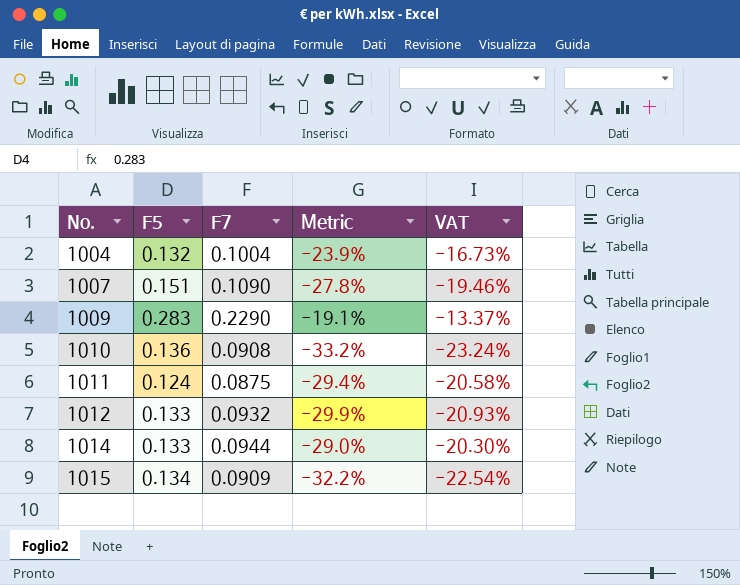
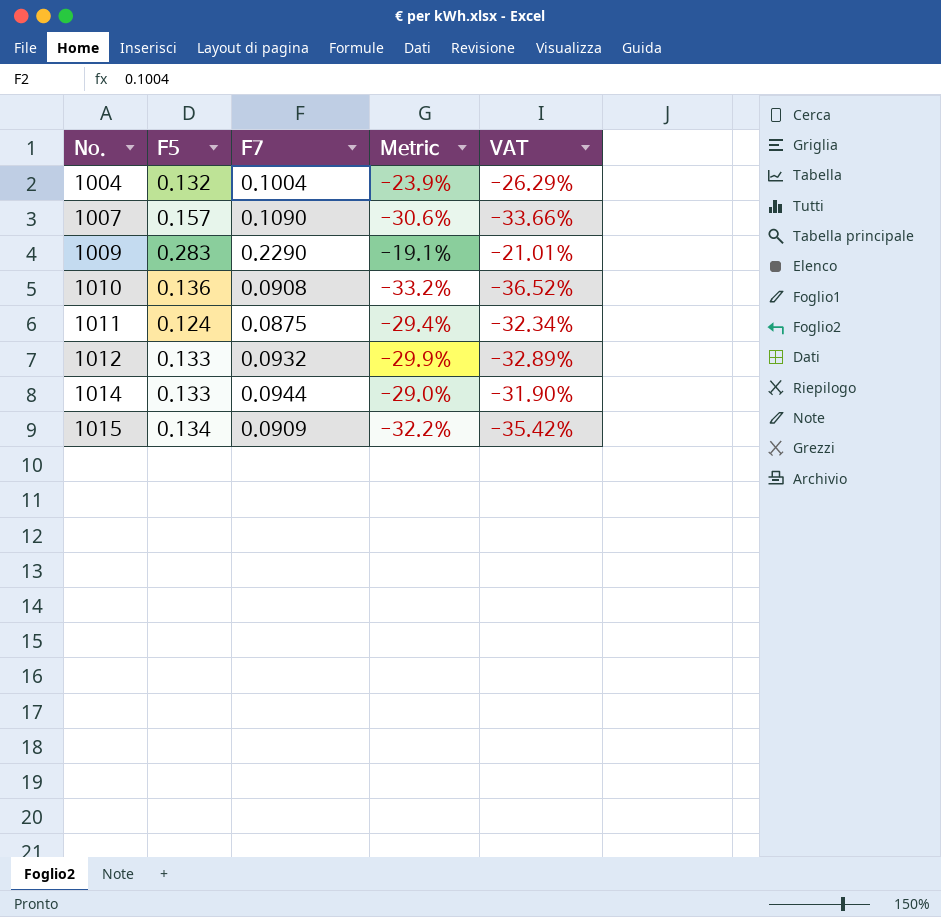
column VAT | formula: [Metric] * 0.7 -> [Metric] * 1.1
1007 | F5: 0.151 -> 0.157
1007 | Metric: -27.8% -> -30.6%

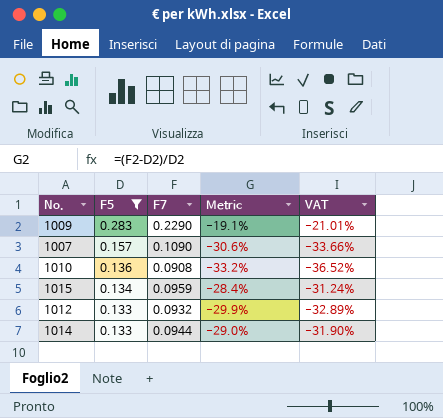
filter: none -> F5 >= 0.133
row order: No. ascending -> F5 descending
1015 | F7: 0.0909 -> 0.0959
1015 | Metric: -32.2% -> -28.4%
1015 | VAT: -35.42% -> -31.24%

